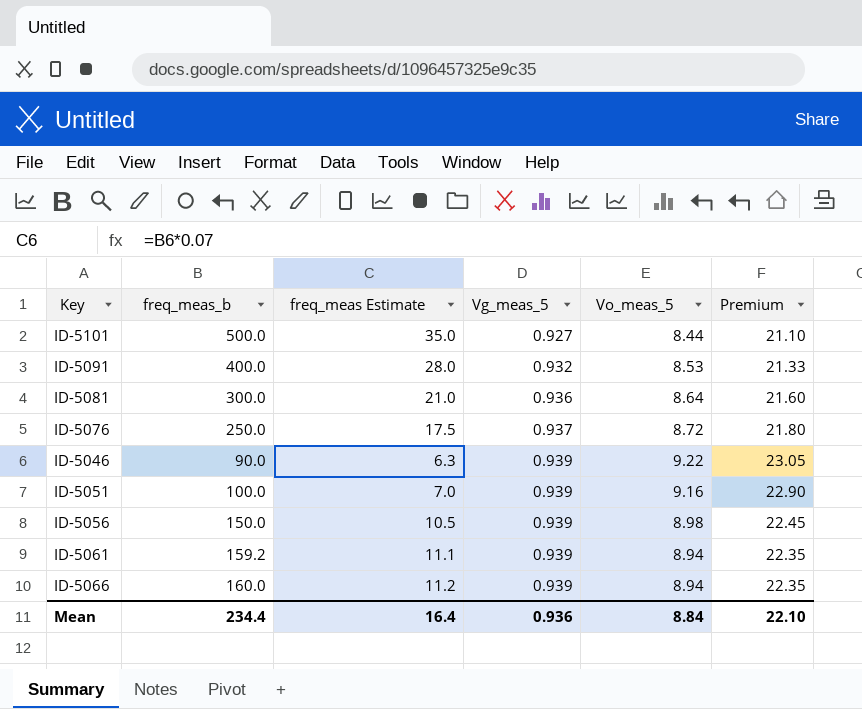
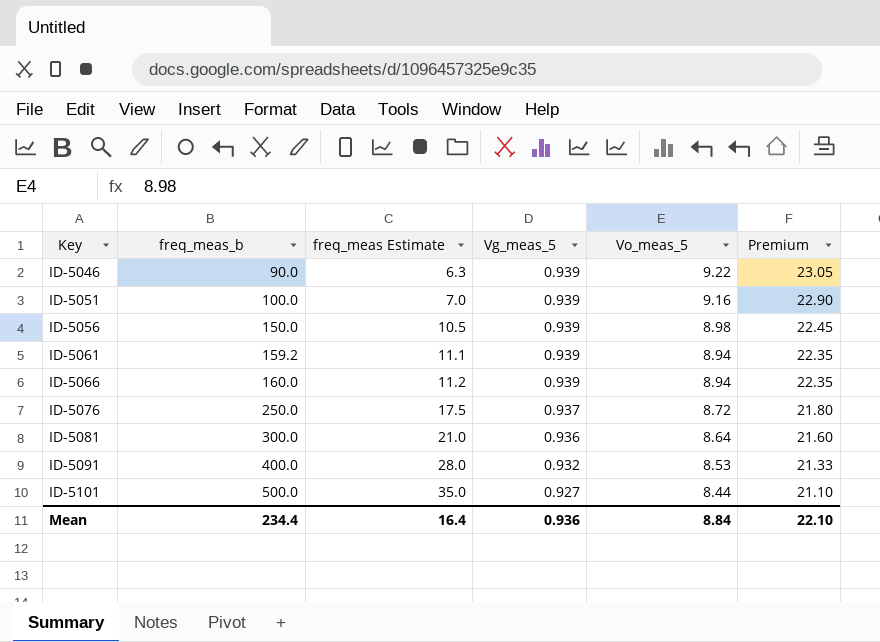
row order: Vg_meas_5 ascending -> Key ascending

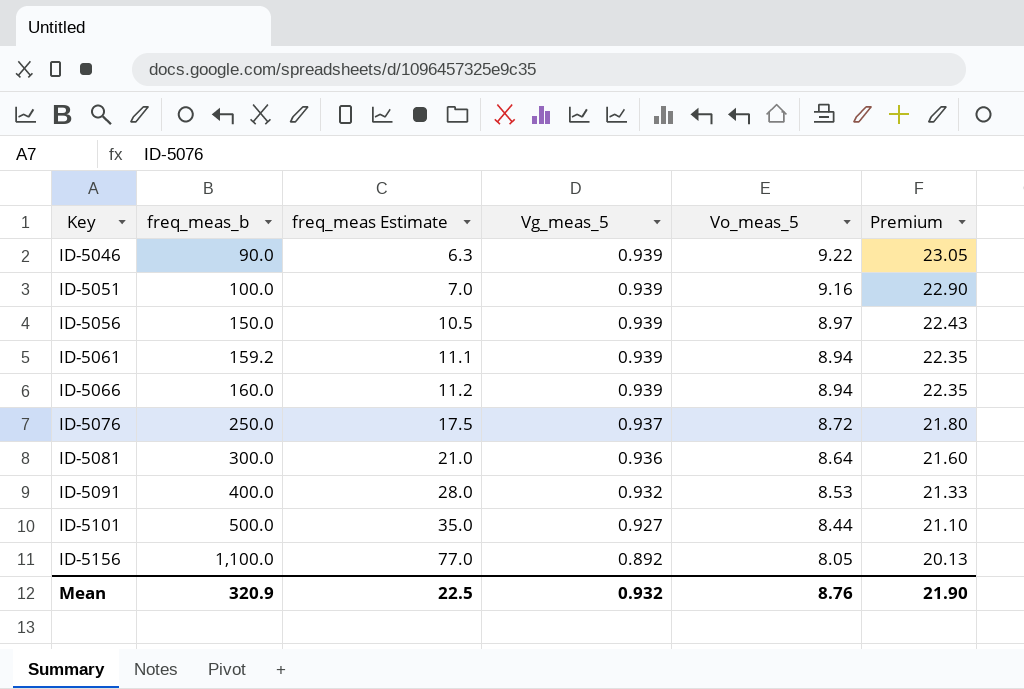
ID-5056 | Vo_meas_5: 8.98 -> 8.97
ID-5056 | Premium: 22.45 -> 22.43
row ID-5156: none -> 1,100.0 | 77.0 | 0.892 | 8.05 | 20.13
Mean | freq_meas_b: 234.4 -> 320.9
Mean | freq_meas Estimate: 16.4 -> 22.5
Mean | Vg_meas_5: 0.936 -> 0.932
Mean | Vo_meas_5: 8.84 -> 8.76
Mean | Premium: 22.10 -> 21.90

